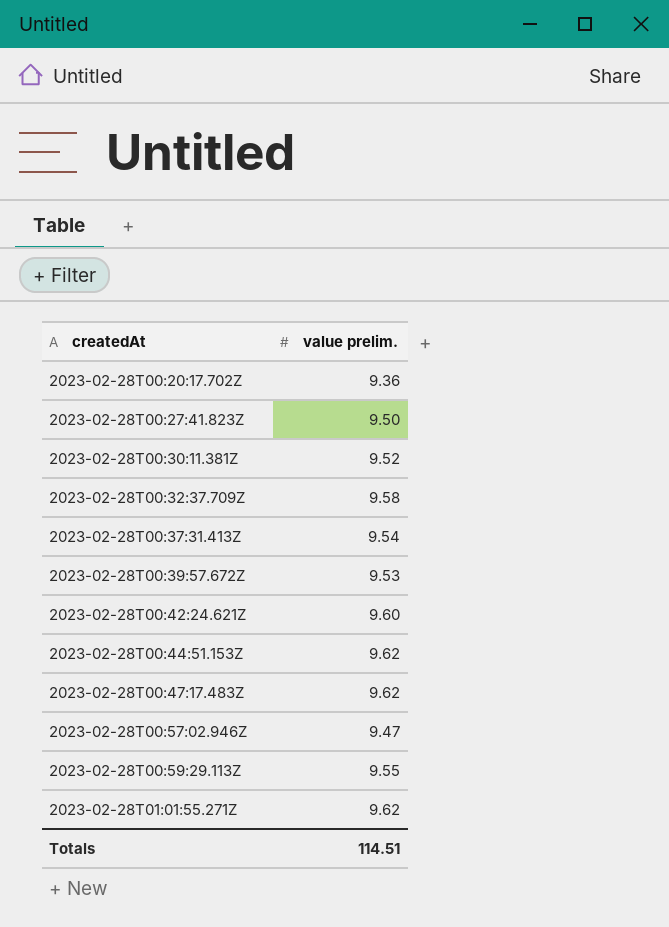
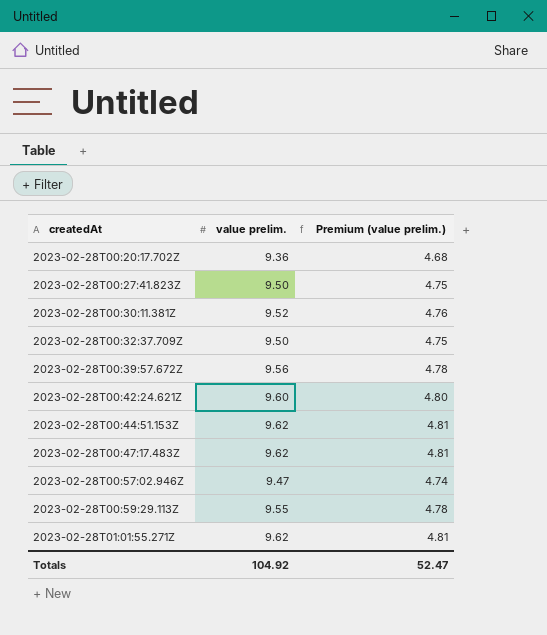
column Premium (value prelim.) | formula: none -> [value prelim.] * 0.5
row 2023-02-28T00:37:31.413Z: 9.54 -> none
2023-02-28T00:32:37.709Z | value prelim.: 9.58 -> 9.50
2023-02-28T00:39:57.672Z | value prelim.: 9.53 -> 9.56
Totals | value prelim.: 114.51 -> 104.92

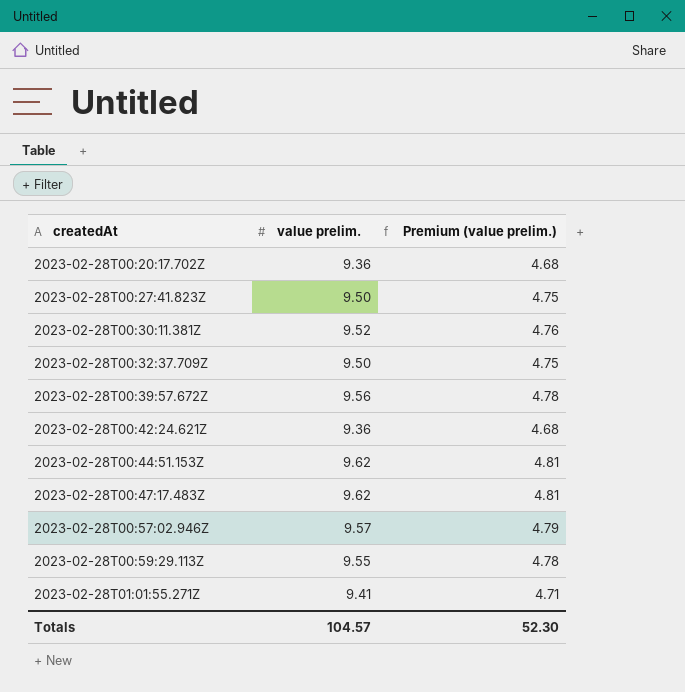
2023-02-28T00:42:24.621Z | value prelim.: 9.60 -> 9.36
2023-02-28T00:42:24.621Z | Premium (value prelim.): 4.80 -> 4.68
2023-02-28T00:57:02.946Z | value prelim.: 9.47 -> 9.57
2023-02-28T00:57:02.946Z | Premium (value prelim.): 4.74 -> 4.79
2023-02-28T01:01:55.271Z | value prelim.: 9.62 -> 9.41
2023-02-28T01:01:55.271Z | Premium (value prelim.): 4.81 -> 4.71
Totals | value prelim.: 104.92 -> 104.57
Totals | Premium (value prelim.): 52.47 -> 52.30

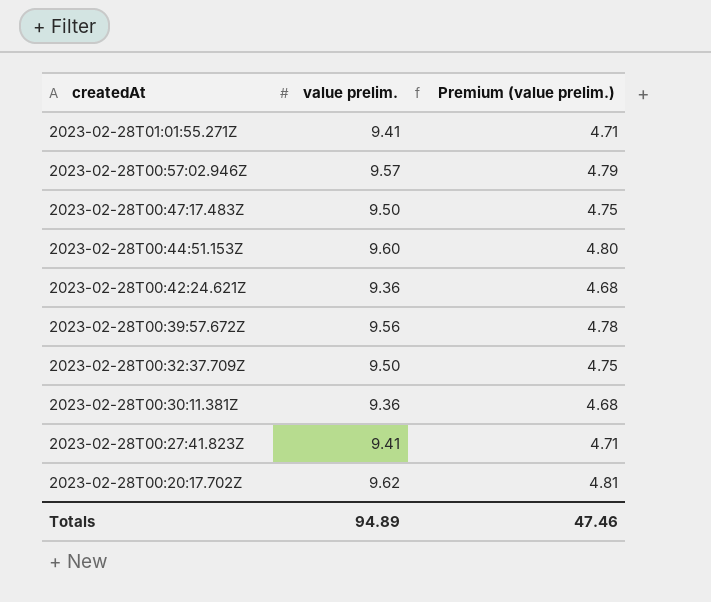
row order: createdAt ascending -> createdAt descending
row 2023-02-28T00:59:29.113Z: 9.55 | 4.78 -> none
2023-02-28T00:47:17.483Z | value prelim.: 9.62 -> 9.50
2023-02-28T00:47:17.483Z | Premium (value prelim.): 4.81 -> 4.75
2023-02-28T00:44:51.153Z | value prelim.: 9.62 -> 9.60
2023-02-28T00:44:51.153Z | Premium (value prelim.): 4.81 -> 4.80
2023-02-28T00:30:11.381Z | value prelim.: 9.52 -> 9.36
2023-02-28T00:30:11.381Z | Premium (value prelim.): 4.76 -> 4.68
2023-02-28T00:27:41.823Z | value prelim.: 9.50 -> 9.41
2023-02-28T00:27:41.823Z | Premium (value prelim.): 4.75 -> 4.71
2023-02-28T00:20:17.702Z | value prelim.: 9.36 -> 9.62
2023-02-28T00:20:17.702Z | Premium (value prelim.): 4.68 -> 4.81
Totals | value prelim.: 104.57 -> 94.89
Totals | Premium (value prelim.): 52.30 -> 47.46

